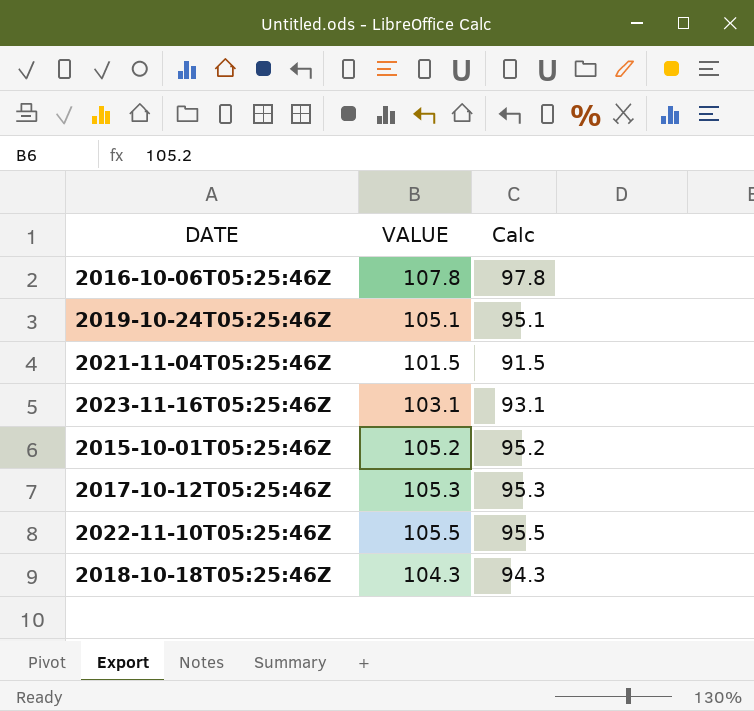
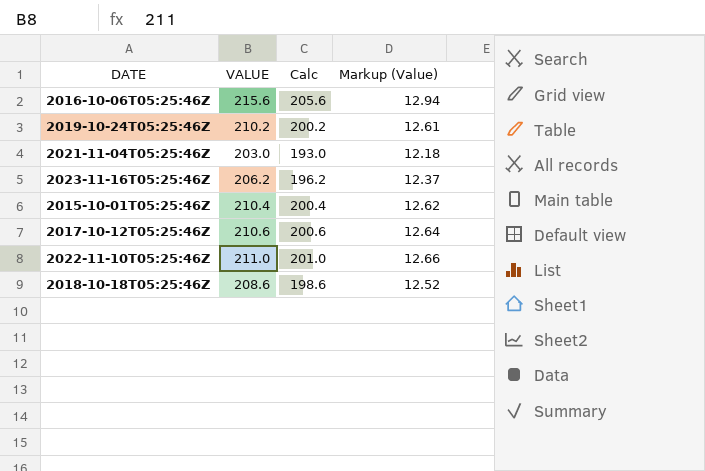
column Markup (Value) | formula: none -> [VALUE] * 0.06
2016-10-06T05:25:46Z | VALUE: 107.8 -> 215.6
2016-10-06T05:25:46Z | Calc: 97.8 -> 205.6
2019-10-24T05:25:46Z | VALUE: 105.1 -> 210.2
2019-10-24T05:25:46Z | Calc: 95.1 -> 200.2
2021-11-04T05:25:46Z | VALUE: 101.5 -> 203.0
2021-11-04T05:25:46Z | Calc: 91.5 -> 193.0
2023-11-16T05:25:46Z | VALUE: 103.1 -> 206.2
2023-11-16T05:25:46Z | Calc: 93.1 -> 196.2
2015-10-01T05:25:46Z | VALUE: 105.2 -> 210.4
2015-10-01T05:25:46Z | Calc: 95.2 -> 200.4
2017-10-12T05:25:46Z | VALUE: 105.3 -> 210.6
2017-10-12T05:25:46Z | Calc: 95.3 -> 200.6
2022-11-10T05:25:46Z | VALUE: 105.5 -> 211.0
2022-11-10T05:25:46Z | Calc: 95.5 -> 201.0
2018-10-18T05:25:46Z | VALUE: 104.3 -> 208.6
2018-10-18T05:25:46Z | Calc: 94.3 -> 198.6

